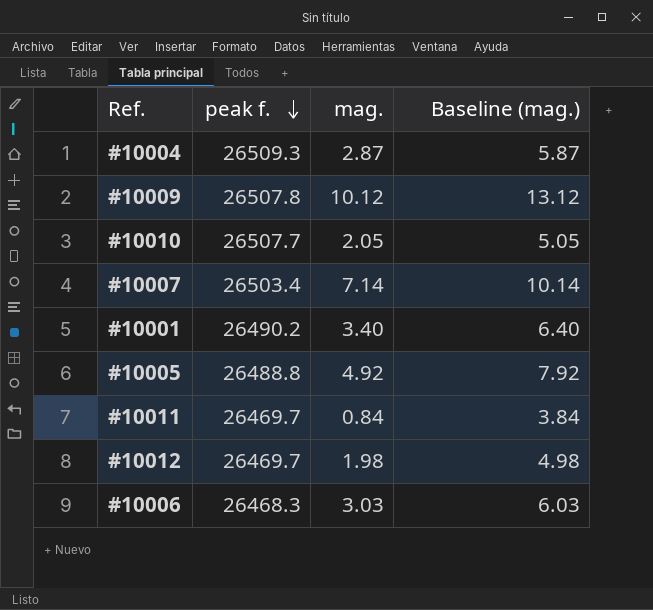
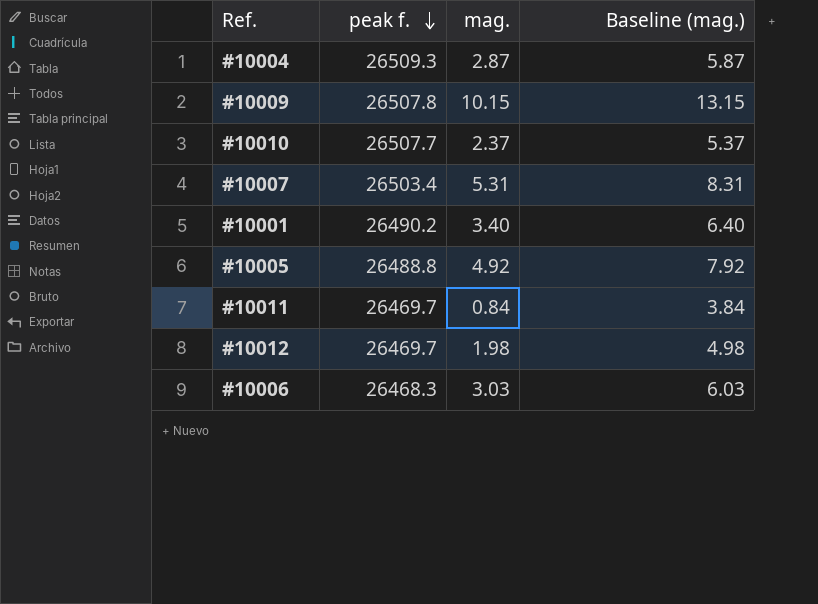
#10009 | mag.: 10.12 -> 10.15
#10009 | Baseline (mag.): 13.12 -> 13.15
#10010 | mag.: 2.05 -> 2.37
#10010 | Baseline (mag.): 5.05 -> 5.37
#10007 | mag.: 7.14 -> 5.31
#10007 | Baseline (mag.): 10.14 -> 8.31

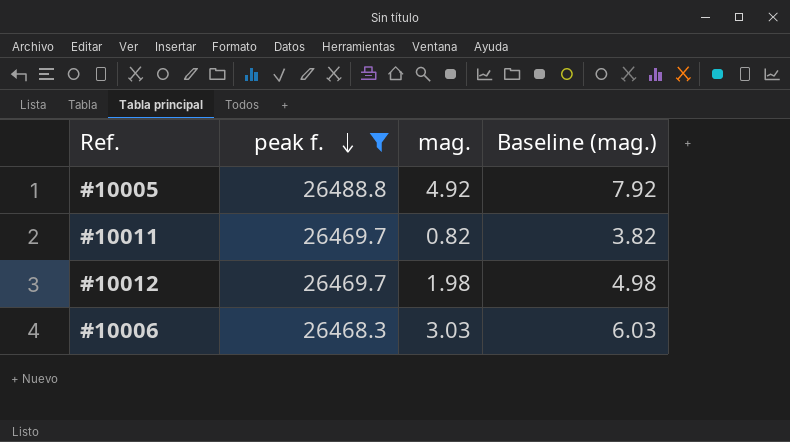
filter: none -> peak f. <= 26488.8
#10011 | mag.: 0.84 -> 0.82
#10011 | Baseline (mag.): 3.84 -> 3.82

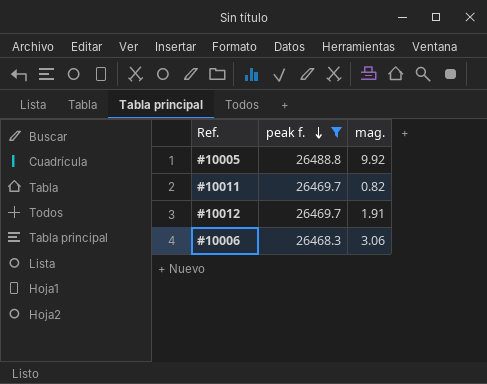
column Baseline (mag.) | formula: [mag.] + 3 -> none
#10005 | mag.: 4.92 -> 9.92
#10012 | mag.: 1.98 -> 1.91
#10006 | mag.: 3.03 -> 3.06

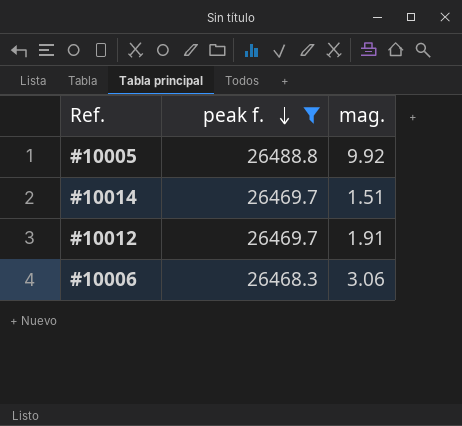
row #10011: 26469.7 | 0.82 -> none
row #10014: none -> 26469.7 | 1.51

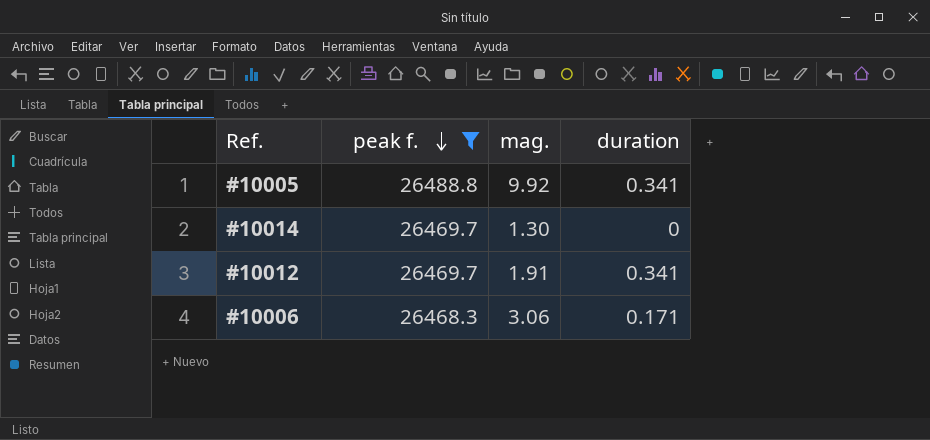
column duration | position: none -> 4
#10014 | mag.: 1.51 -> 1.30

